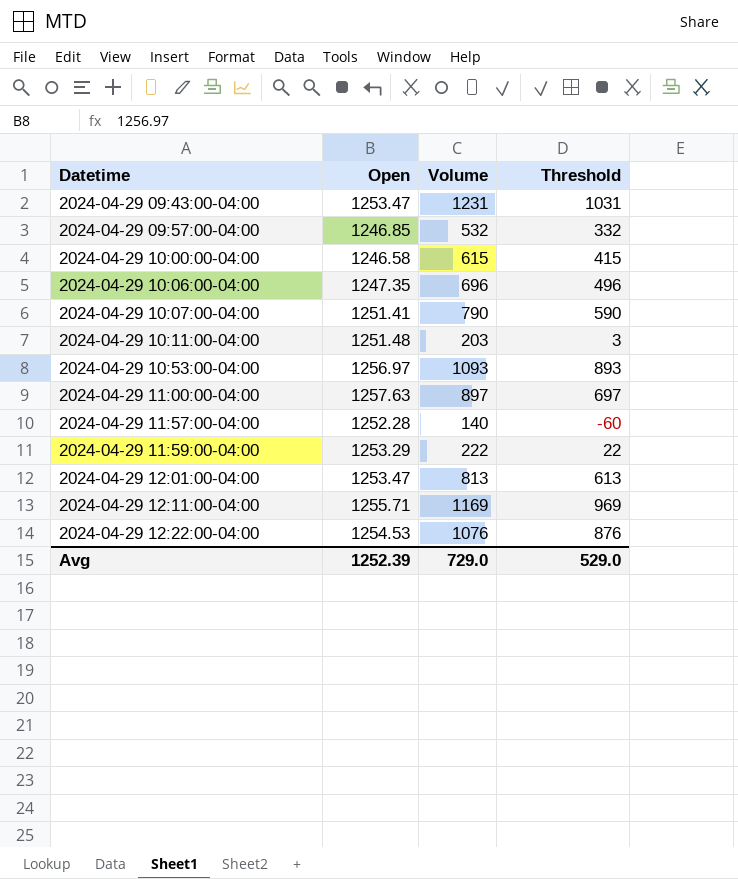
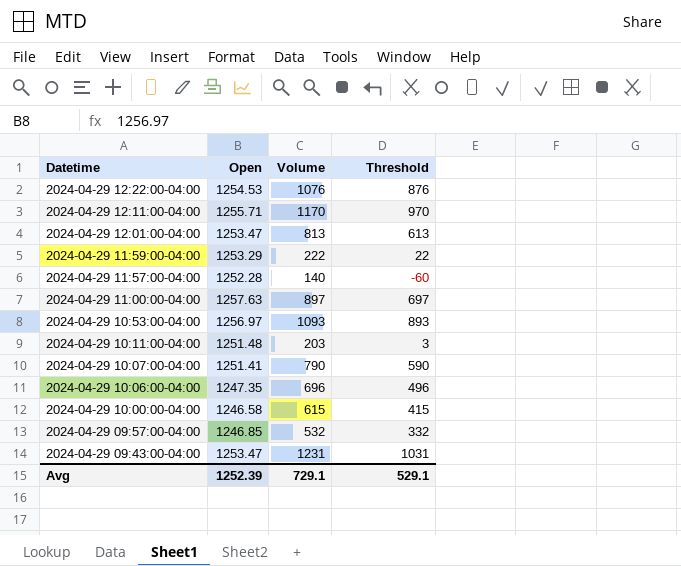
row order: Datetime ascending -> Datetime descending
2024-04-29 12:11:00-04:00 | Volume: 1169 -> 1170
2024-04-29 12:11:00-04:00 | Threshold: 969 -> 970
Avg | Volume: 729.0 -> 729.1
Avg | Threshold: 529.0 -> 529.1

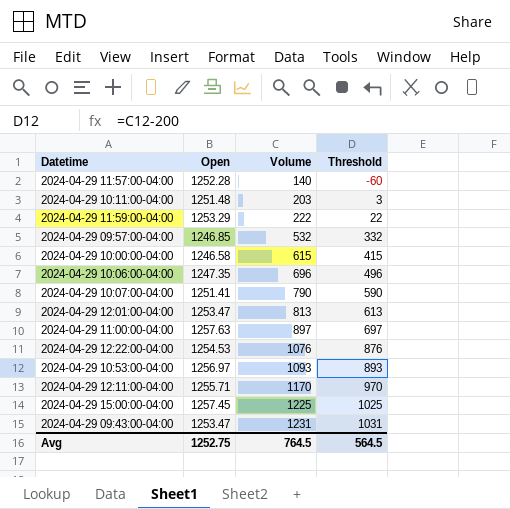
row order: Datetime descending -> Volume ascending
row 2024-04-29 15:00:00-04:00: none -> 1257.45 | 1225 | 1025
Avg | Open: 1252.39 -> 1252.75
Avg | Volume: 729.1 -> 764.5
Avg | Threshold: 529.1 -> 564.5

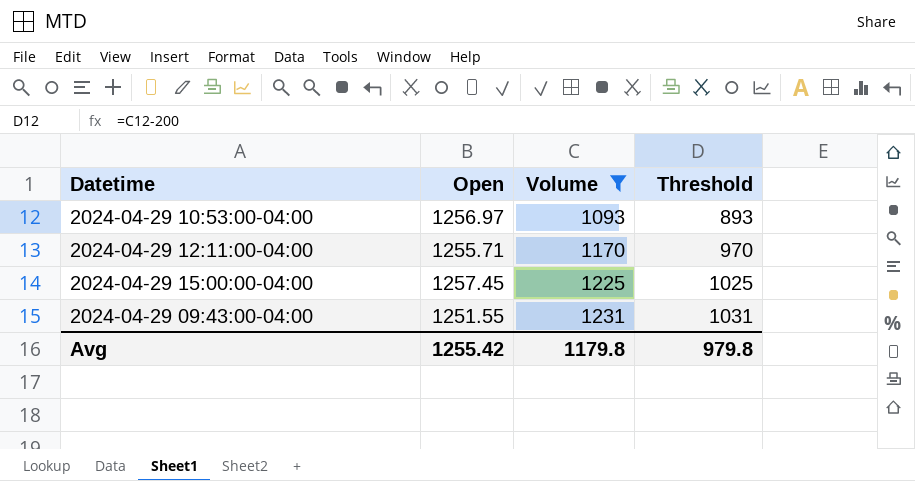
filter: none -> Volume >= 1093
2024-04-29 09:43:00-04:00 | Open: 1253.47 -> 1251.55
Avg | Open: 1252.75 -> 1255.42
Avg | Volume: 764.5 -> 1179.8
Avg | Threshold: 564.5 -> 979.8

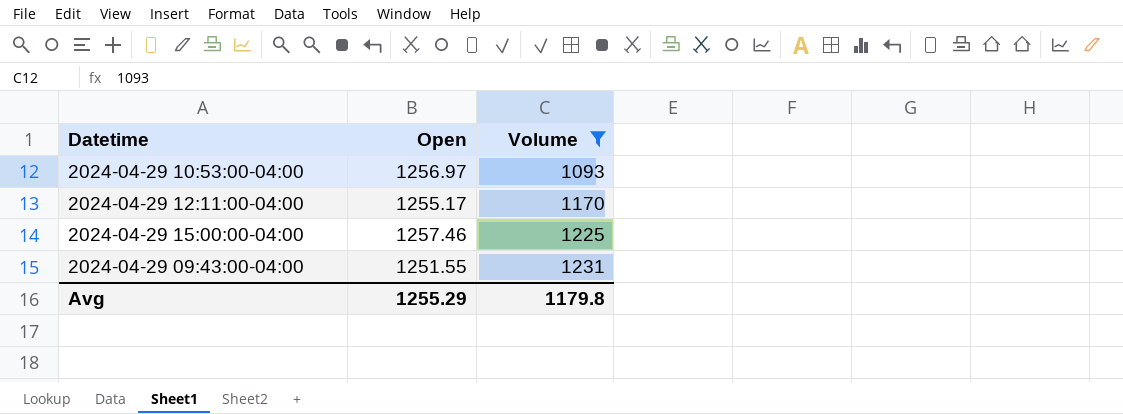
column Threshold | formula: [Volume] - 200 -> none
2024-04-29 12:11:00-04:00 | Open: 1255.71 -> 1255.17
2024-04-29 15:00:00-04:00 | Open: 1257.45 -> 1257.46
Avg | Open: 1255.42 -> 1255.29

